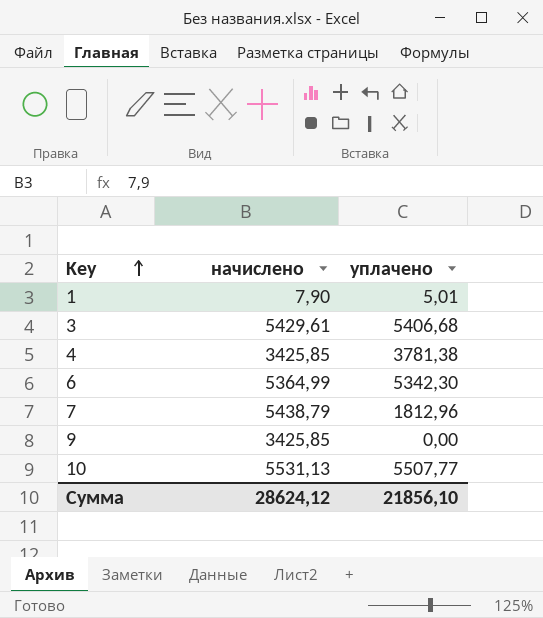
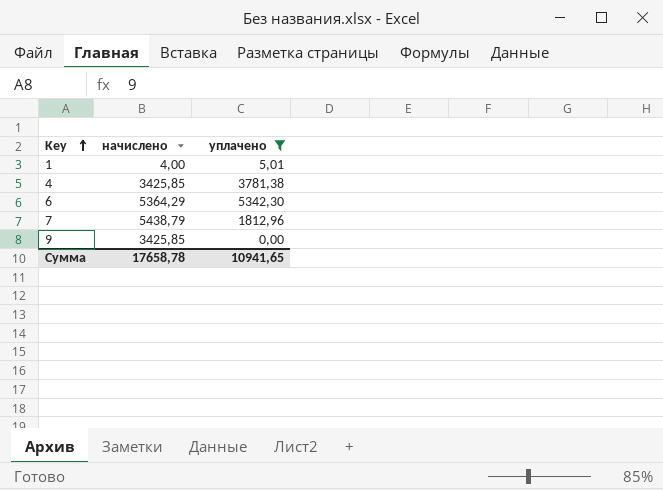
filter: none -> уплачено <= 5342,30
1 | начислено: 7,90 -> 4,00
6 | начислено: 5364,99 -> 5364,29
Сумма | начислено: 28624,12 -> 17658,78
Сумма | уплачено: 21856,10 -> 10941,65

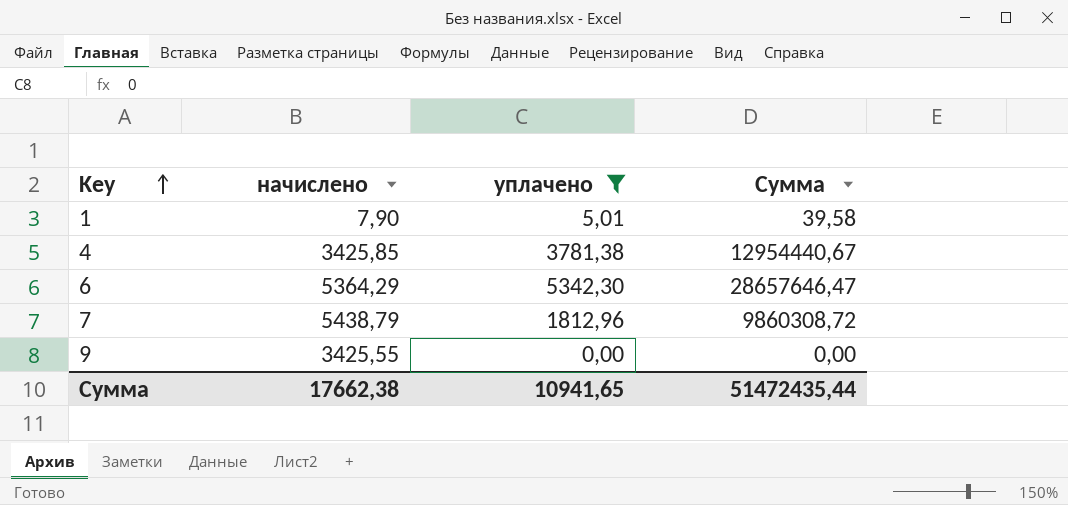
column Сумма | formula: none -> [начислено] * [уплачено]
1 | начислено: 4,00 -> 7,90
9 | начислено: 3425,85 -> 3425,55
Сумма | начислено: 17658,78 -> 17662,38

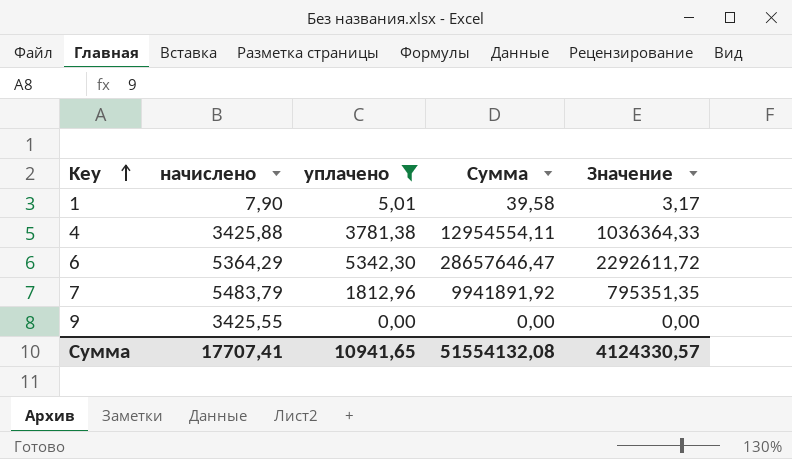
column Значение | formula: none -> [Сумма] * 0,08
4 | начислено: 3425,85 -> 3425,88
4 | Сумма: 12954440,67 -> 12954554,11
7 | начислено: 5438,79 -> 5483,79
7 | Сумма: 9860308,72 -> 9941891,92
Сумма | начислено: 17662,38 -> 17707,41
Сумма | Сумма: 51472435,44 -> 51554132,08

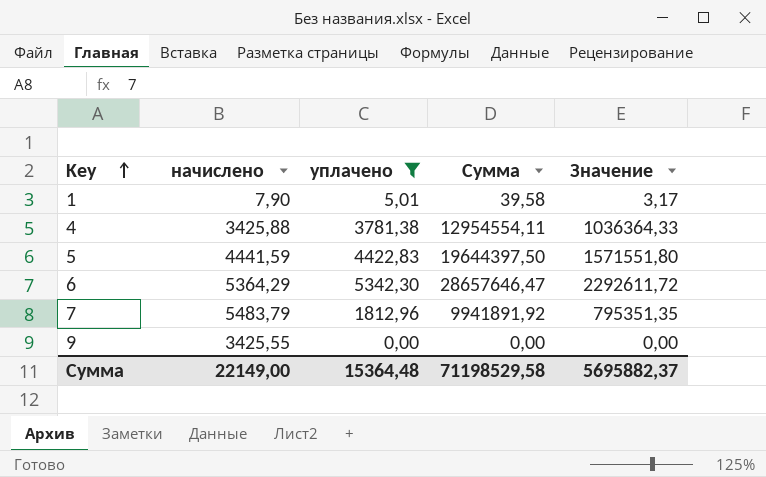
row 5: none -> 4441,59 | 4422,83 | 19644397,50 | 1571551,80
Сумма | начислено: 17707,41 -> 22149,00
Сумма | уплачено: 10941,65 -> 15364,48
Сумма | Сумма: 51554132,08 -> 71198529,58
Сумма | Значение: 4124330,57 -> 5695882,37

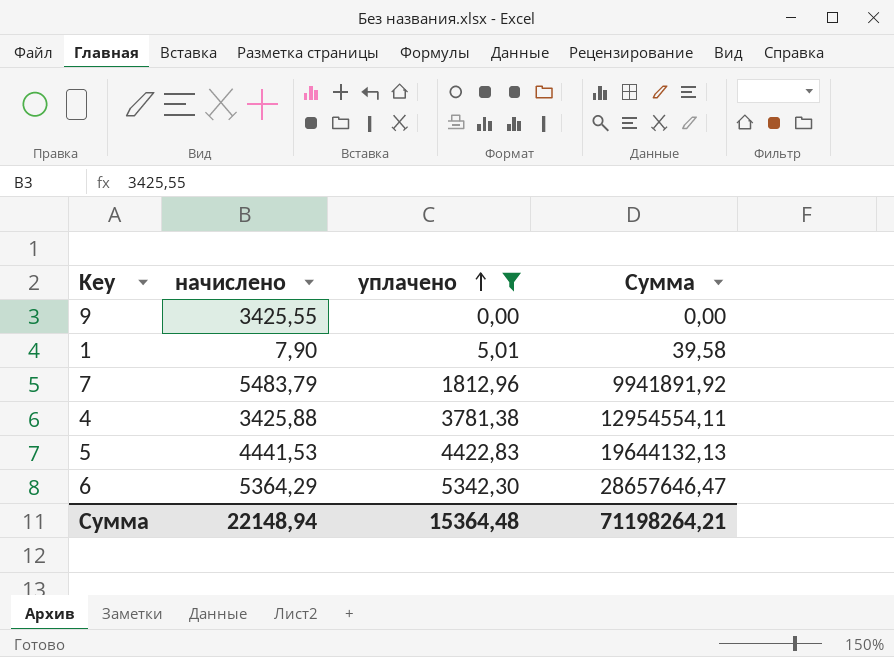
row order: Key ascending -> уплачено ascending
column Значение | formula: [Сумма] * 0,08 -> none
5 | начислено: 4441,59 -> 4441,53
5 | Сумма: 19644397,50 -> 19644132,13
Сумма | начислено: 22149,00 -> 22148,94
Сумма | Сумма: 71198529,58 -> 71198264,21

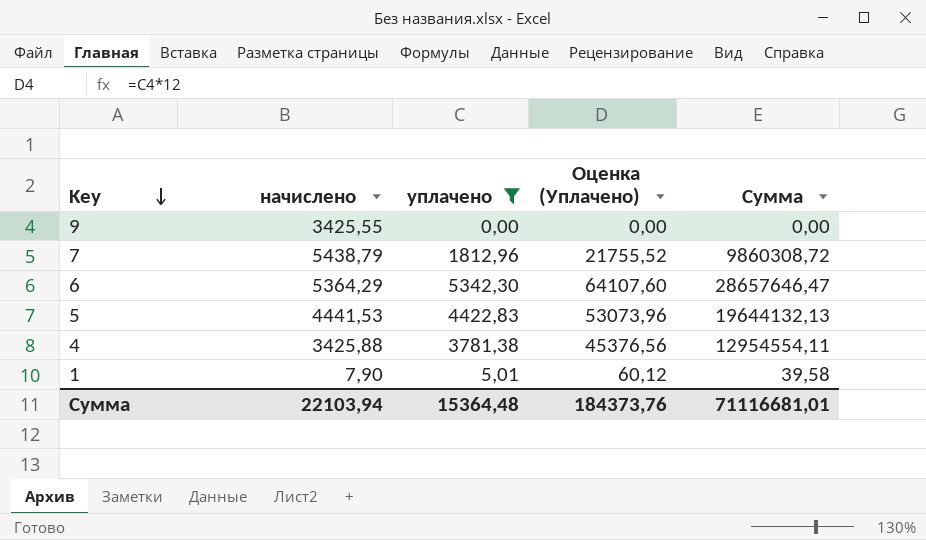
row order: уплачено ascending -> Key descending
column Оценка (Уплачено) | formula: none -> [уплачено] * 12
7 | начислено: 5483,79 -> 5438,79
7 | Сумма: 9941891,92 -> 9860308,72
Сумма | начислено: 22148,94 -> 22103,94
Сумма | Сумма: 71198264,21 -> 71116681,01

